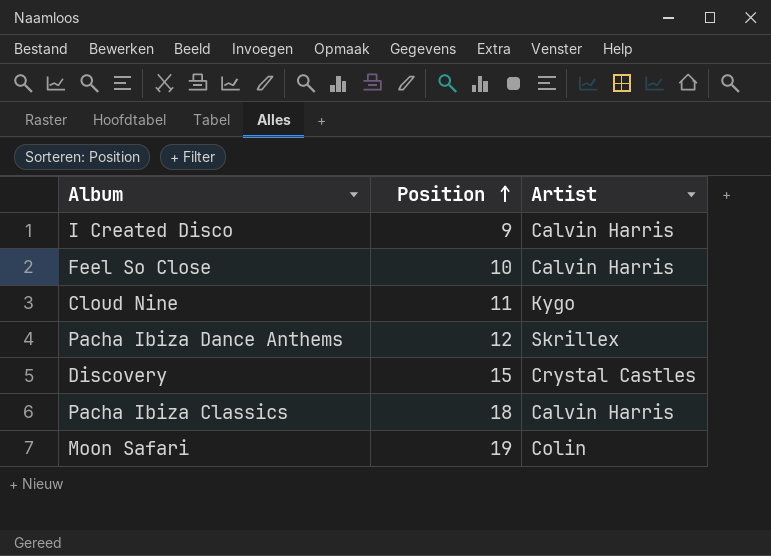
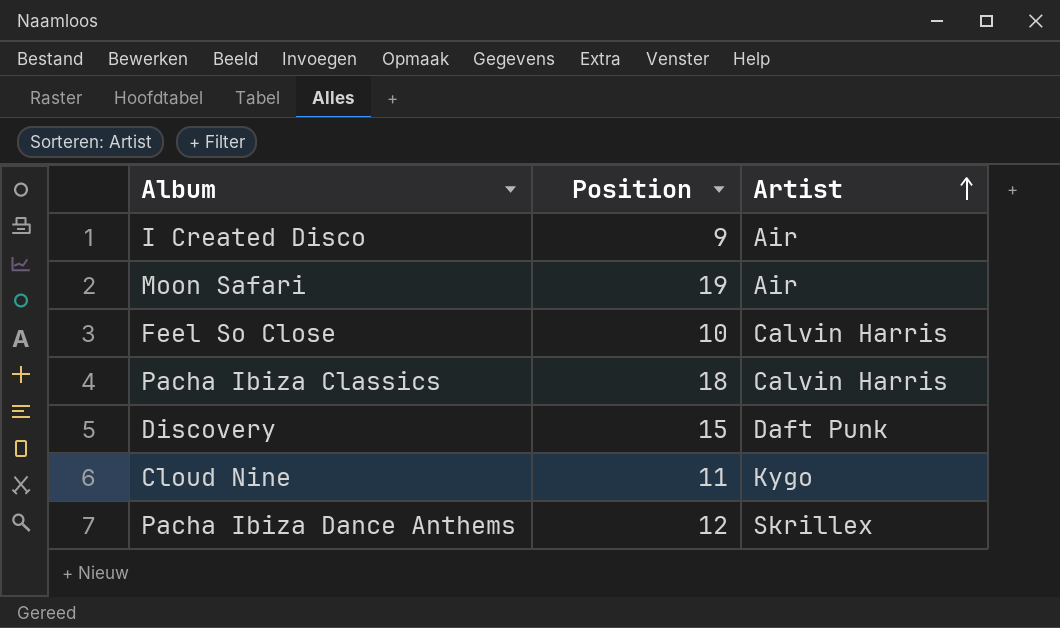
row order: Position ascending -> Artist ascending
I Created Disco | Artist: Calvin Harris -> Air
Moon Safari | Artist: Colin -> Air
Discovery | Artist: Crystal Castles -> Daft Punk

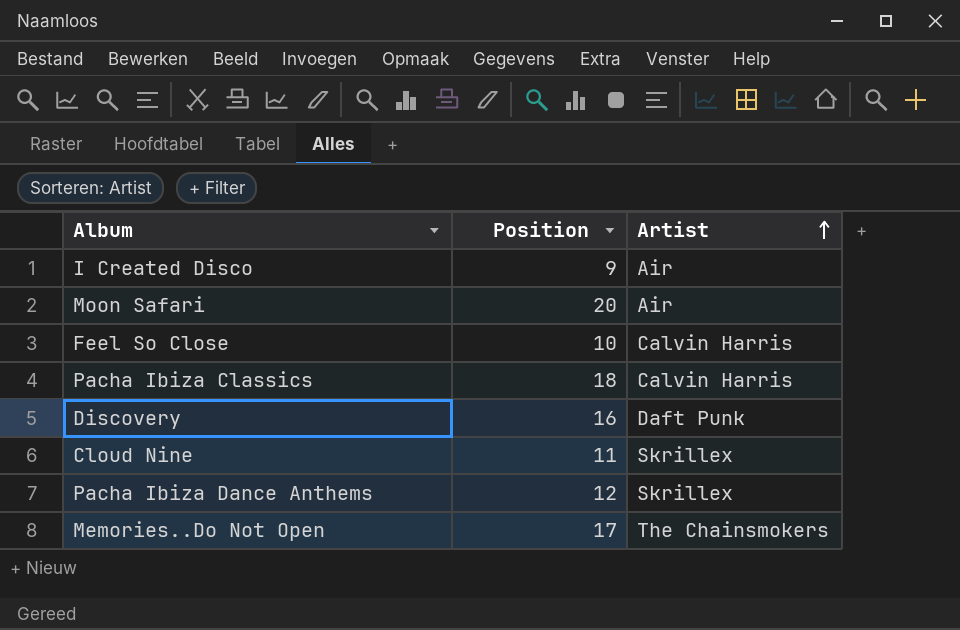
Moon Safari | Position: 19 -> 20
Discovery | Position: 15 -> 16
Cloud Nine | Artist: Kygo -> Skrillex
row Memories..Do Not Open: none -> 17 | The Chainsmokers

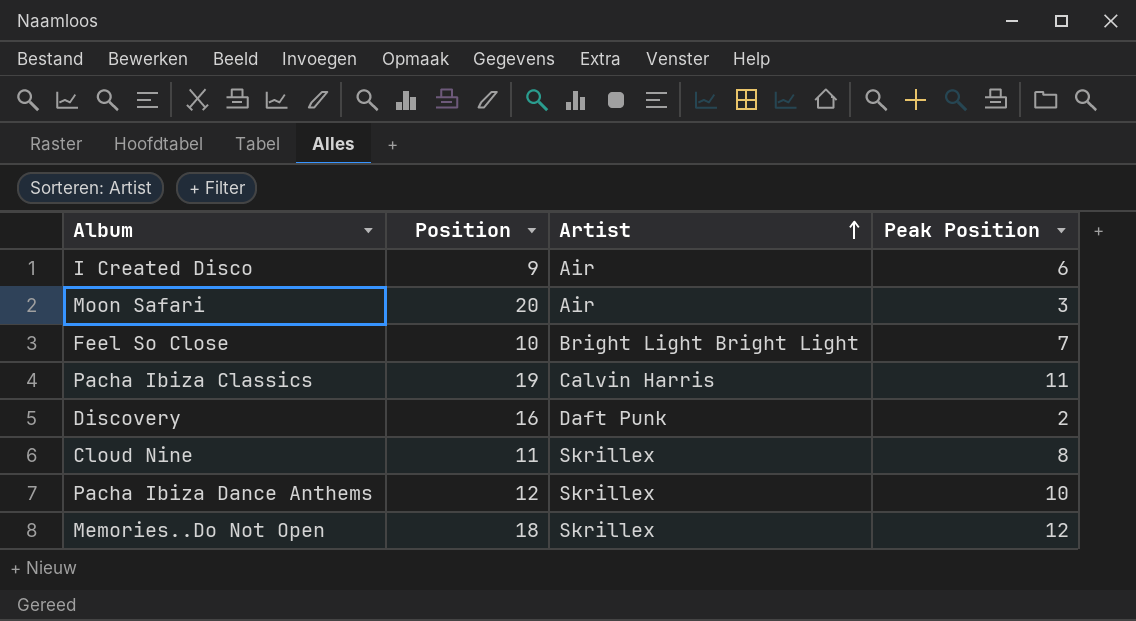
column Peak Position | position: none -> 4
Feel So Close | Artist: Calvin Harris -> Bright Light Bright Light
Pacha Ibiza Classics | Position: 18 -> 19
Memories..Do Not Open | Position: 17 -> 18
Memories..Do Not Open | Artist: The Chainsmokers -> Skrillex

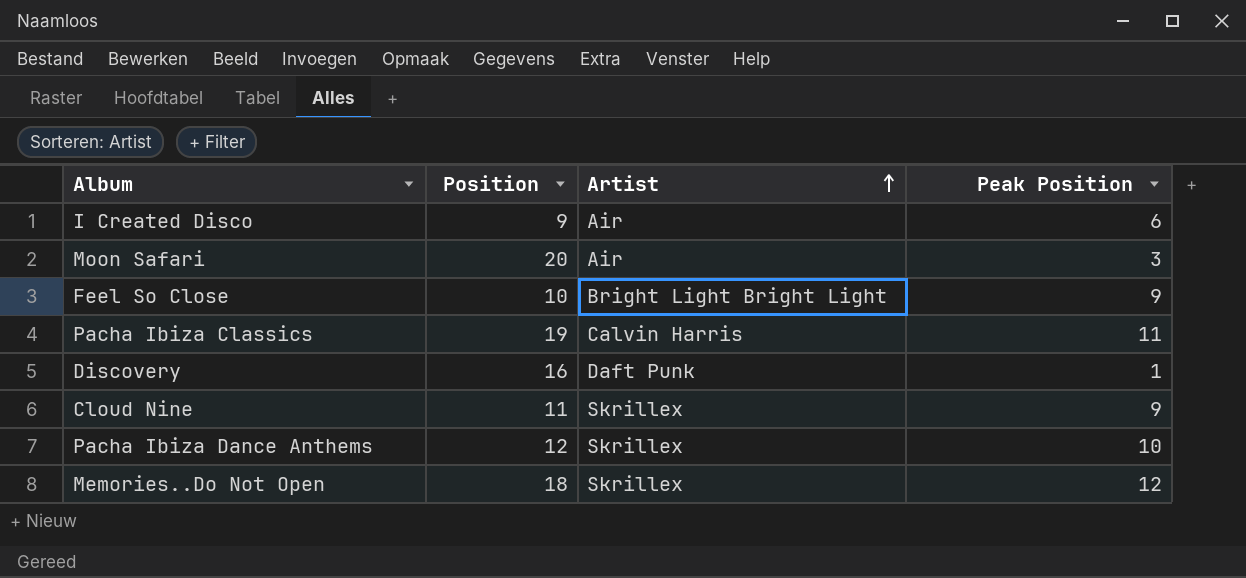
Feel So Close | Peak Position: 7 -> 9
Discovery | Peak Position: 2 -> 1
Cloud Nine | Peak Position: 8 -> 9

